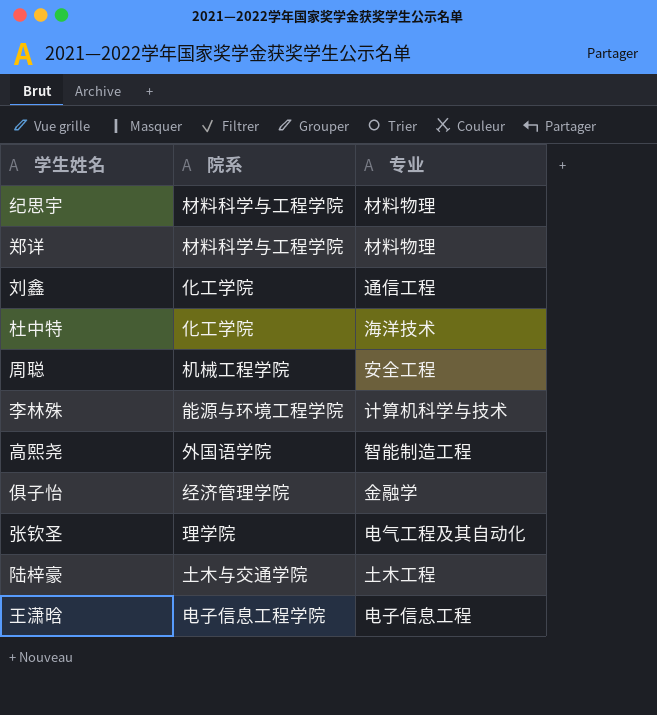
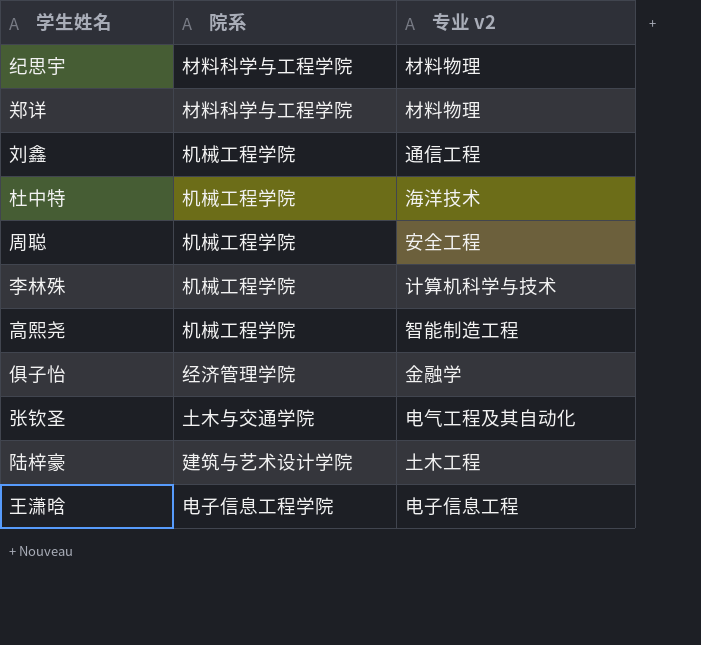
column name: 专业 -> 专业 v2
刘鑫 | 院系: 化工学院 -> 机械工程学院
杜中特 | 院系: 化工学院 -> 机械工程学院
李林殊 | 院系: 能源与环境工程学院 -> 机械工程学院
高熙尧 | 院系: 外国语学院 -> 机械工程学院
张钦圣 | 院系: 理学院 -> 土木与交通学院
陆梓豪 | 院系: 土木与交通学院 -> 建筑与艺术设计学院

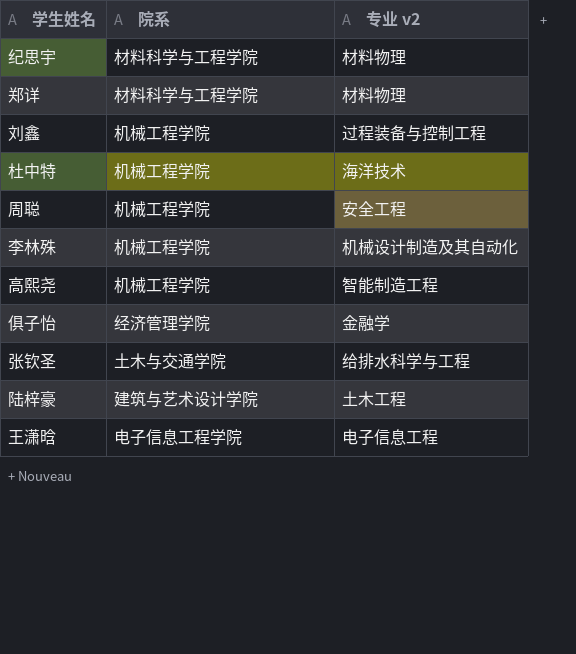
刘鑫 | 专业 v2: 通信工程 -> 过程装备与控制工程
李林殊 | 专业 v2: 计算机科学与技术 -> 机械设计制造及其自动化
张钦圣 | 专业 v2: 电气工程及其自动化 -> 给排水科学与工程

